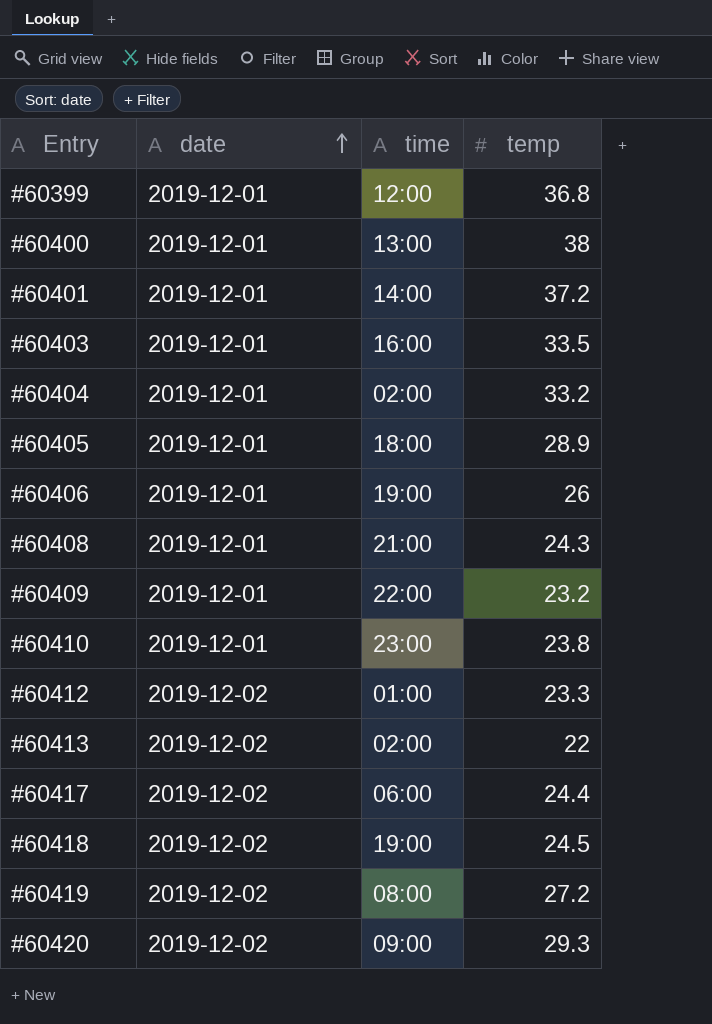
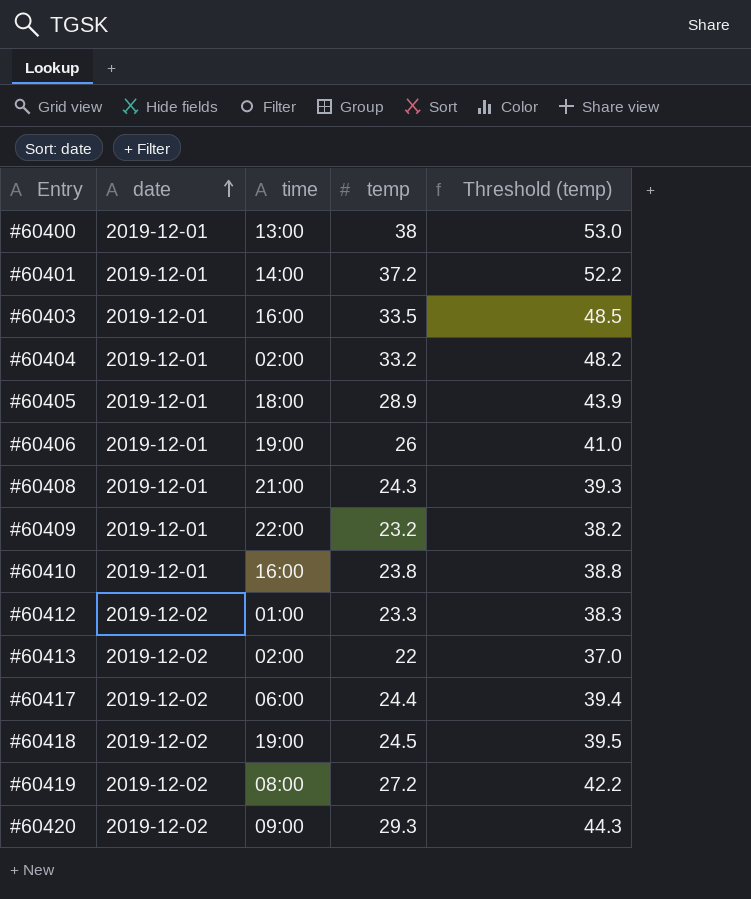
column Threshold (temp) | formula: none -> [temp] + 15
row #60399: 2019-12-01 | 12:00 | 36.8 -> none
#60410 | time: 23:00 -> 16:00

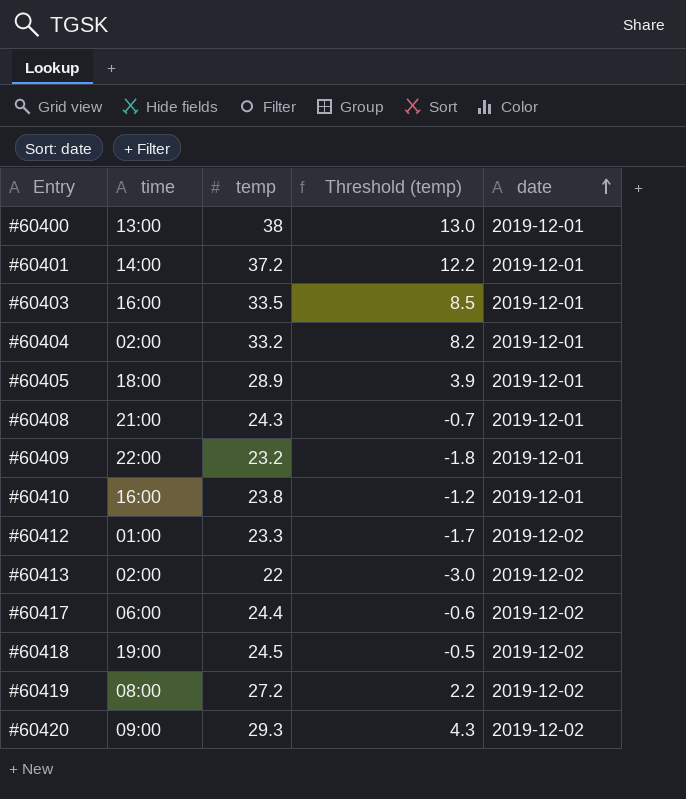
column Threshold (temp) | formula: [temp] + 15 -> [temp] - 25
column date | position: 2 -> 5
row #60406: 2019-12-01 | 19:00 | 26 | 41.0 -> none

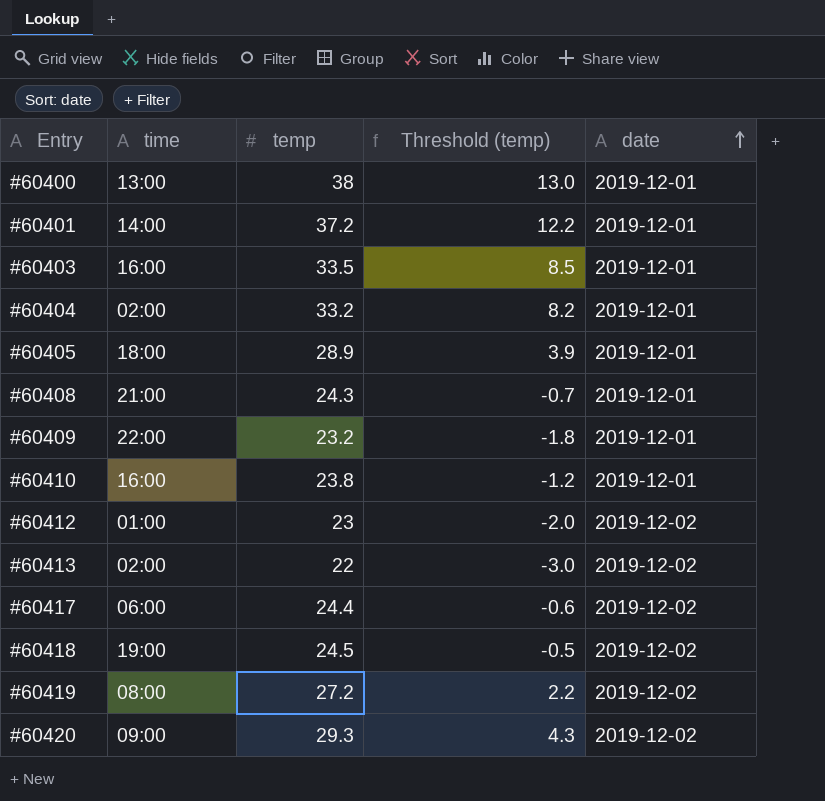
#60412 | temp: 23.3 -> 23
#60412 | Threshold (temp): -1.7 -> -2.0

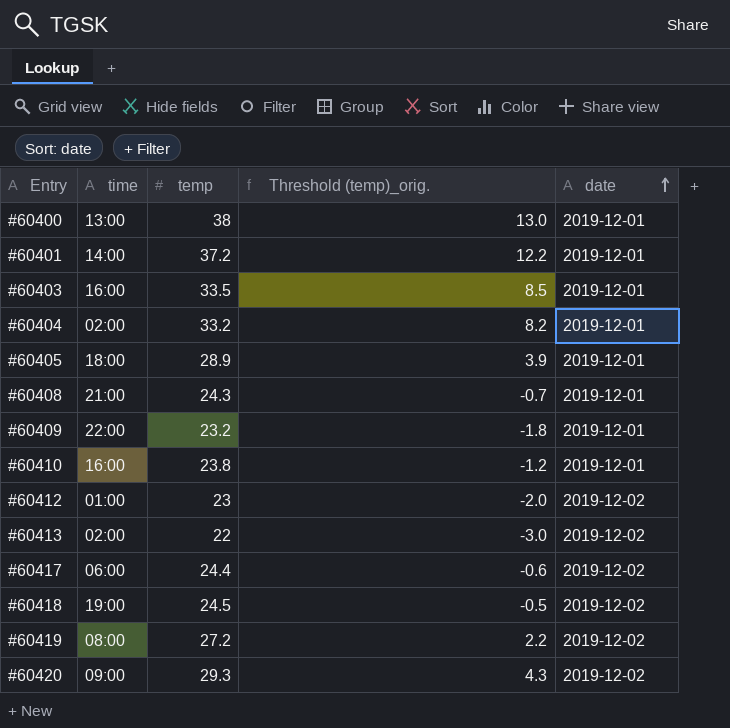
column name: Threshold (temp) -> Threshold (temp)_orig.

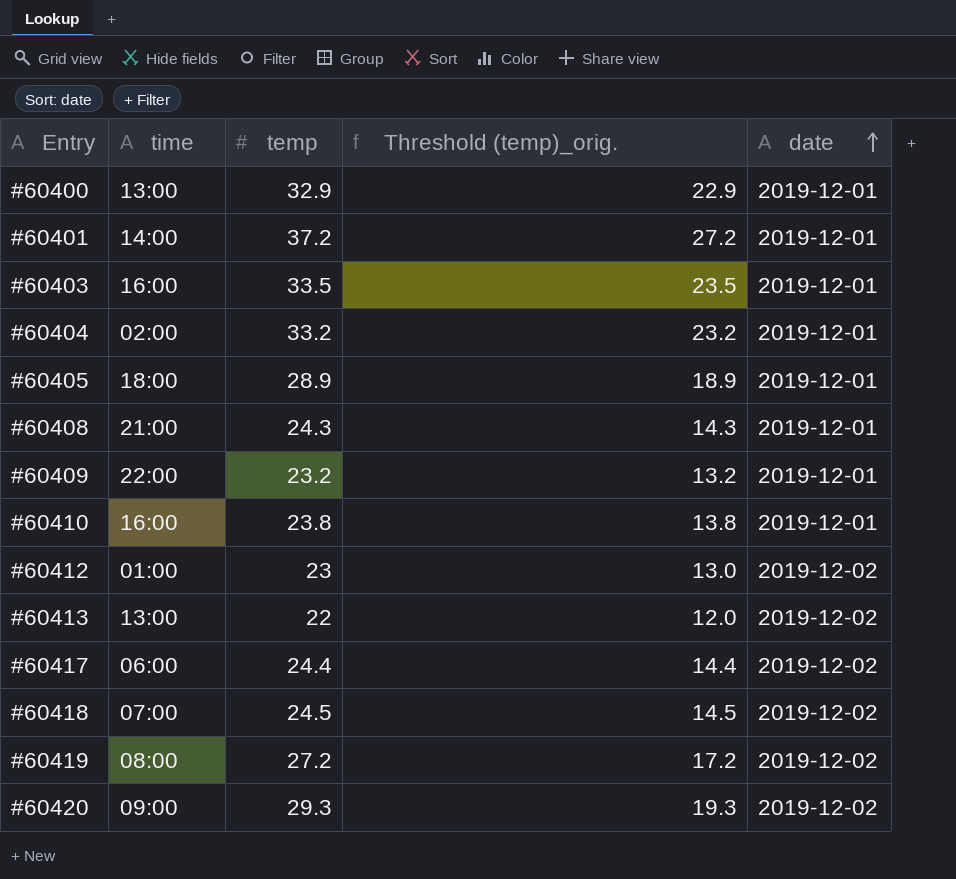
column Threshold (temp)_orig. | formula: [temp] - 25 -> [temp] - 10
#60400 | temp: 38 -> 32.9
#60413 | time: 02:00 -> 13:00
#60418 | time: 19:00 -> 07:00

